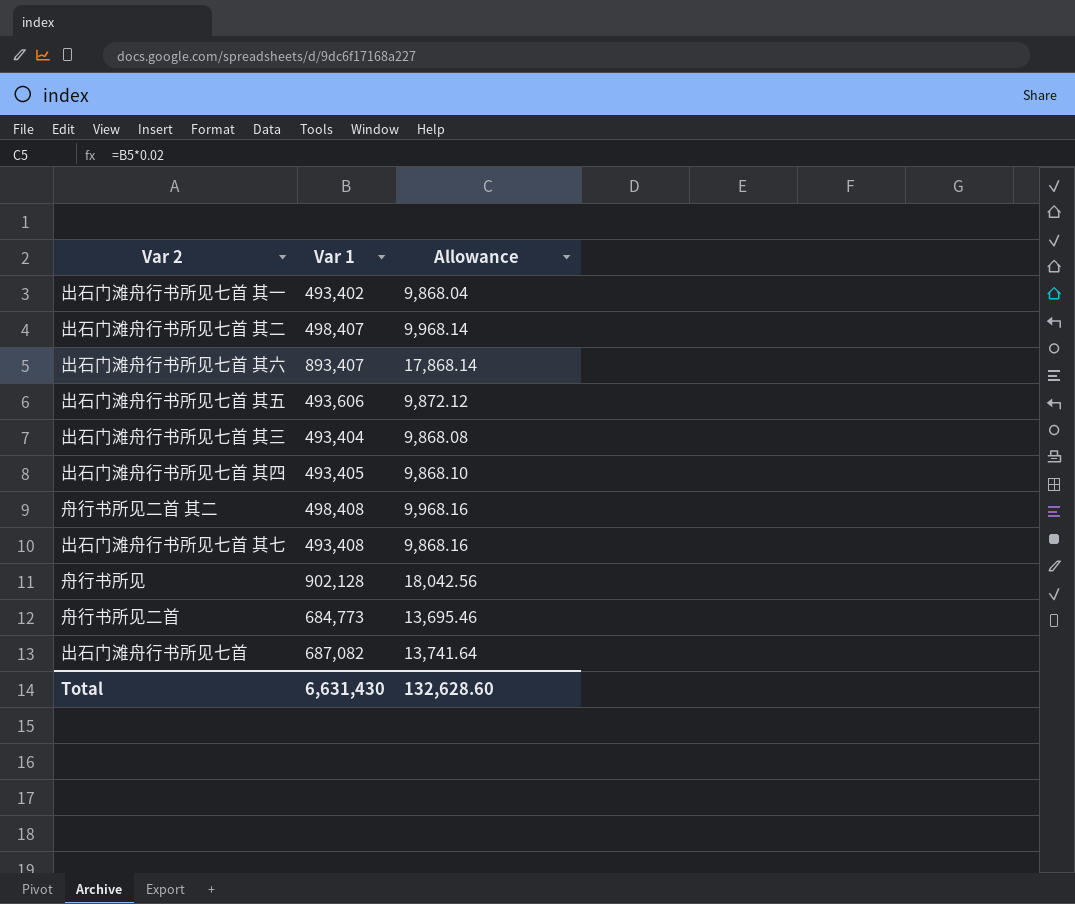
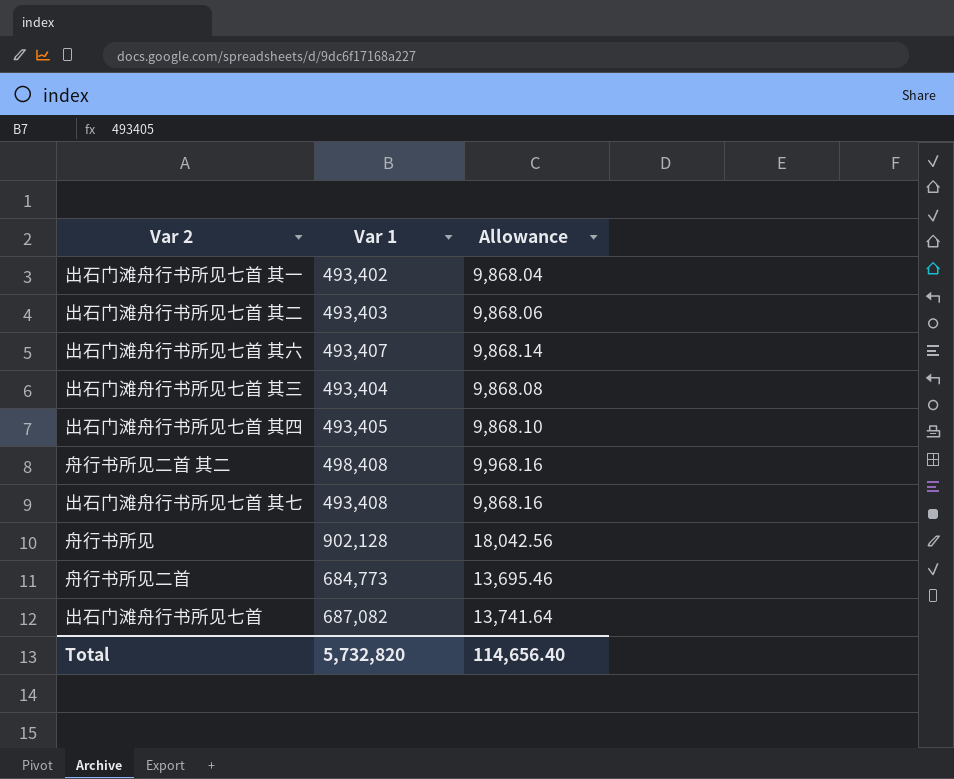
row 出石门滩舟行书所见七首 其五: 493,606 | 9,872.12 -> none
出石门滩舟行书所见七首 其二 | Var 1: 498,407 -> 493,403
出石门滩舟行书所见七首 其二 | Allowance: 9,968.14 -> 9,868.06
出石门滩舟行书所见七首 其六 | Var 1: 893,407 -> 493,407
出石门滩舟行书所见七首 其六 | Allowance: 17,868.14 -> 9,868.14
Total | Var 1: 6,631,430 -> 5,732,820
Total | Allowance: 132,628.60 -> 114,656.40

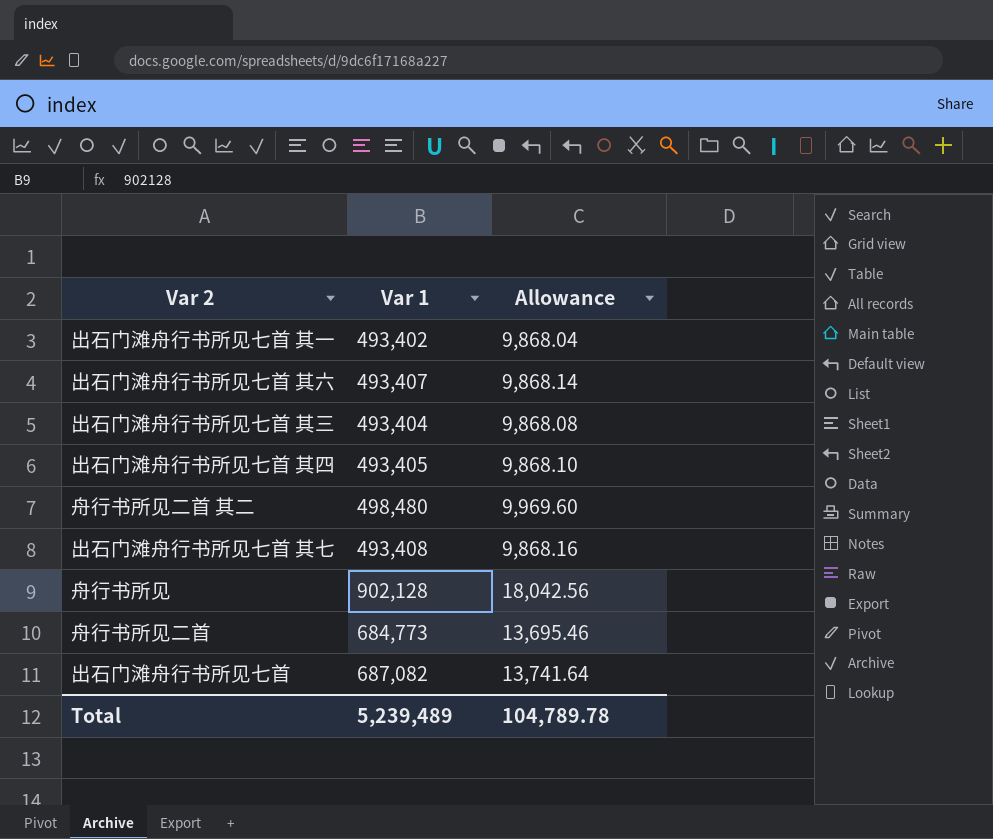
row 出石门滩舟行书所见七首 其二: 493,403 | 9,868.06 -> none
舟行书所见二首 其二 | Var 1: 498,408 -> 498,480
舟行书所见二首 其二 | Allowance: 9,968.16 -> 9,969.60
Total | Var 1: 5,732,820 -> 5,239,489
Total | Allowance: 114,656.40 -> 104,789.78

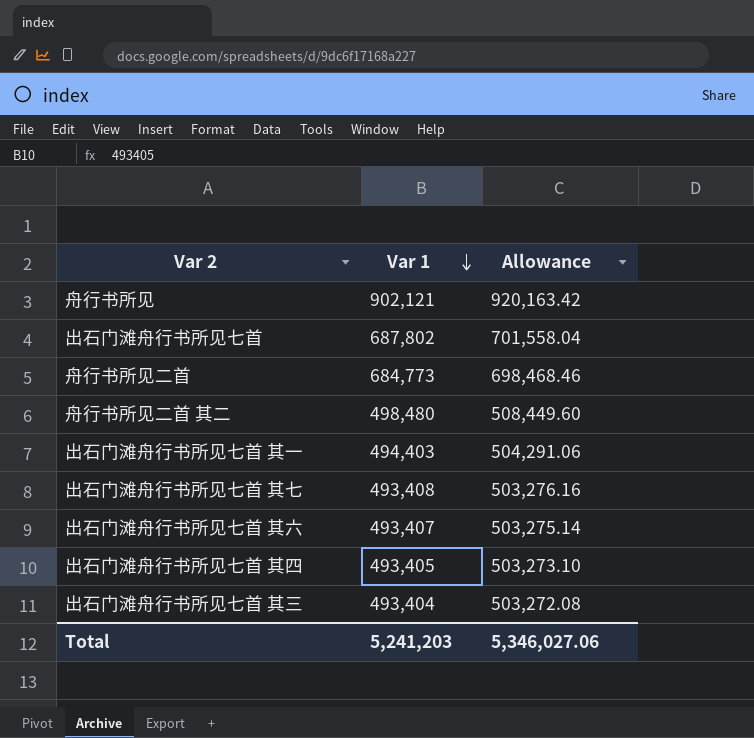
row order: none -> Var 1 descending
column Allowance | formula: [Var 1] * 0.02 -> [Var 1] * 1.02
舟行书所见 | Var 1: 902,128 -> 902,121
出石门滩舟行书所见七首 | Var 1: 687,082 -> 687,802
出石门滩舟行书所见七首 其一 | Var 1: 493,402 -> 494,403
Total | Var 1: 5,239,489 -> 5,241,203
Total | Allowance: 104,789.78 -> 5,346,027.06

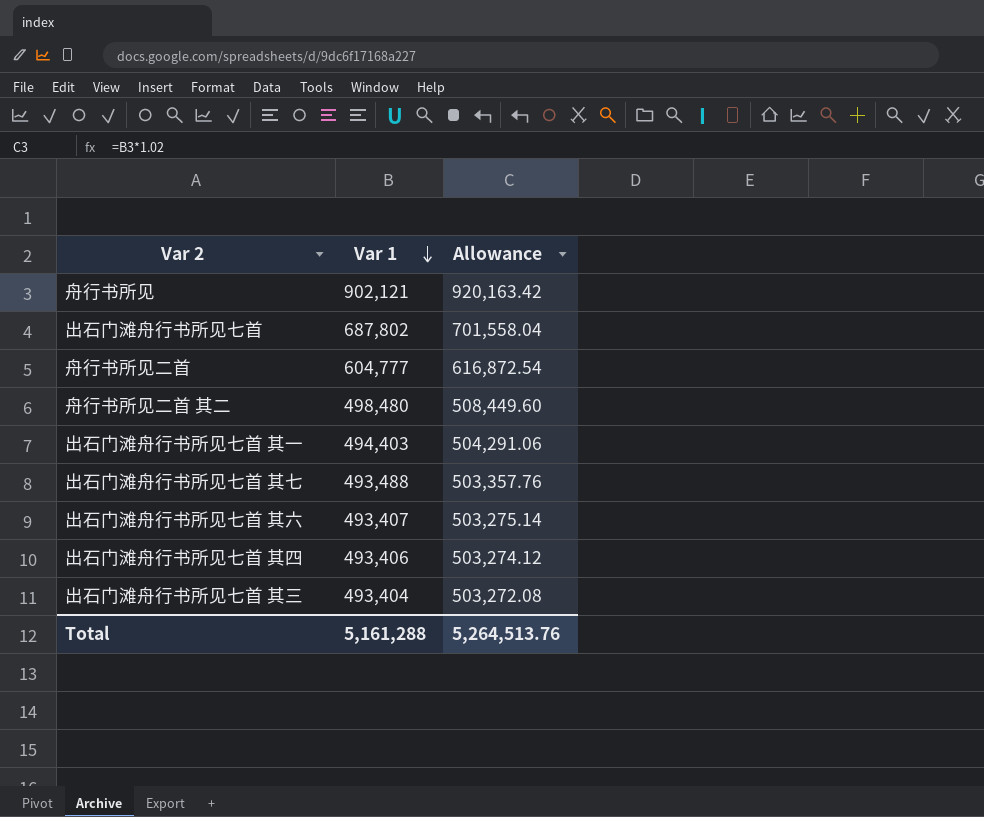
舟行书所见二首 | Var 1: 684,773 -> 604,777
舟行书所见二首 | Allowance: 698,468.46 -> 616,872.54
出石门滩舟行书所见七首 其七 | Var 1: 493,408 -> 493,488
出石门滩舟行书所见七首 其七 | Allowance: 503,276.16 -> 503,357.76
出石门滩舟行书所见七首 其四 | Var 1: 493,405 -> 493,406
出石门滩舟行书所见七首 其四 | Allowance: 503,273.10 -> 503,274.12
Total | Var 1: 5,241,203 -> 5,161,288
Total | Allowance: 5,346,027.06 -> 5,264,513.76

